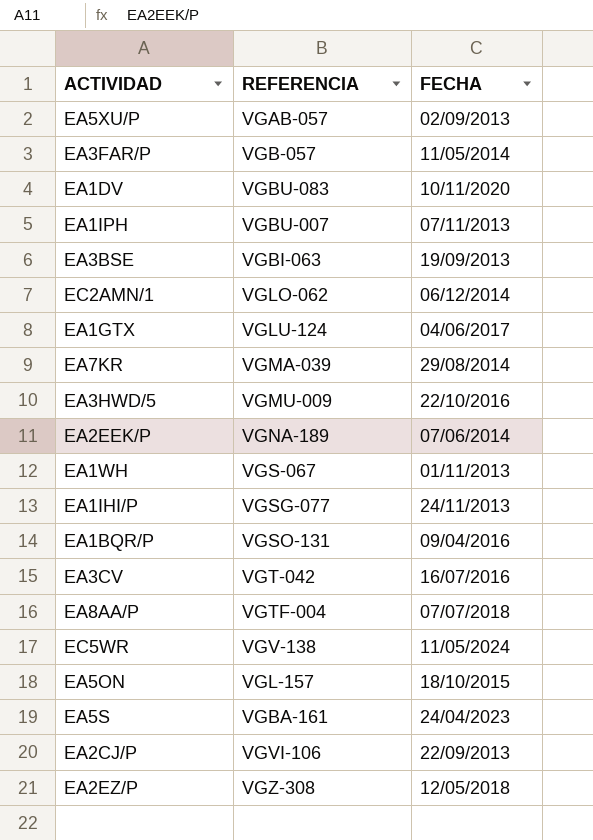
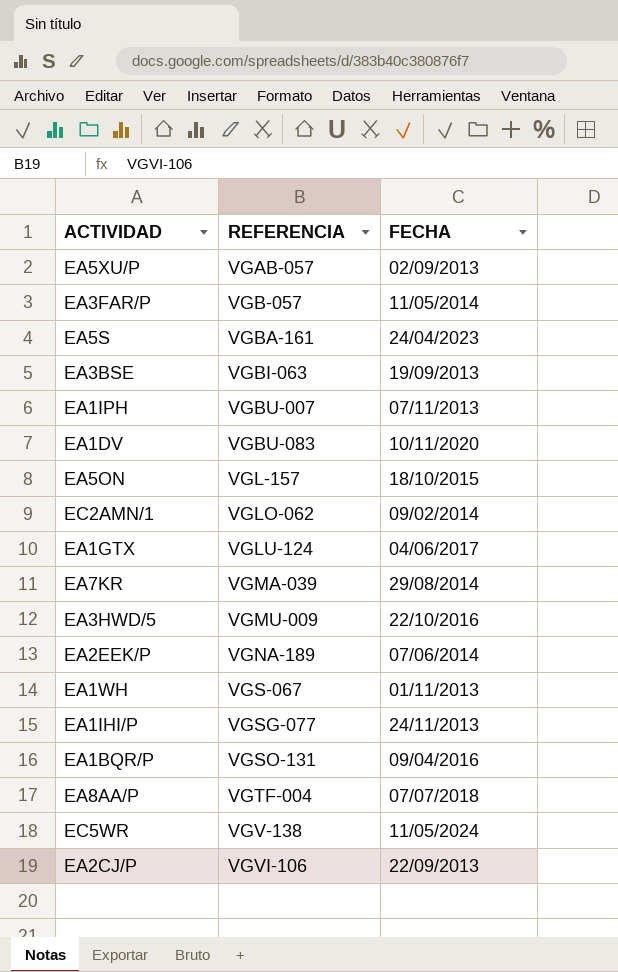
row order: none -> REFERENCIA ascending
row EA3CV: VGT-042 | 16/07/2016 -> none
row EA2EZ/P: VGZ-308 | 12/05/2018 -> none
EC2AMN/1 | FECHA: 06/12/2014 -> 09/02/2014

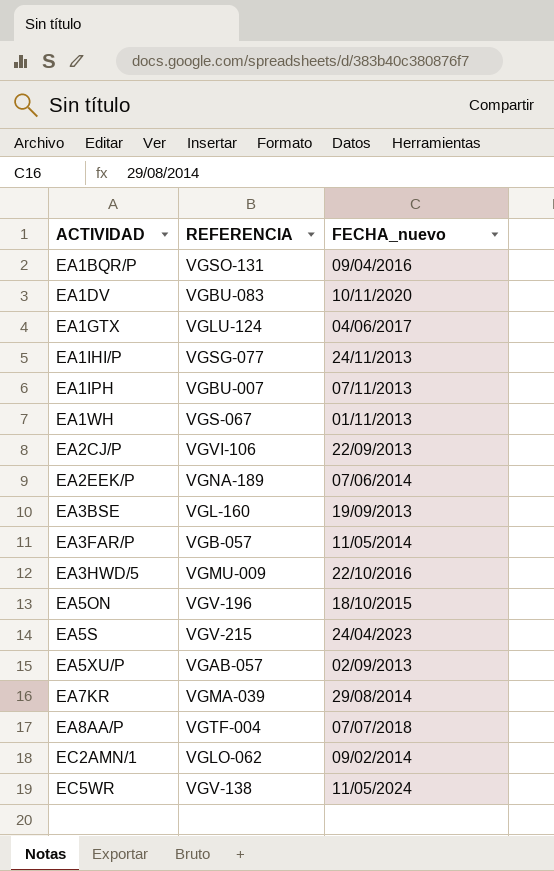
row order: REFERENCIA ascending -> ACTIVIDAD ascending
column name: FECHA -> FECHA_nuevo
EA3BSE | REFERENCIA: VGBI-063 -> VGL-160
EA5ON | REFERENCIA: VGL-157 -> VGV-196
EA5S | REFERENCIA: VGBA-161 -> VGV-215

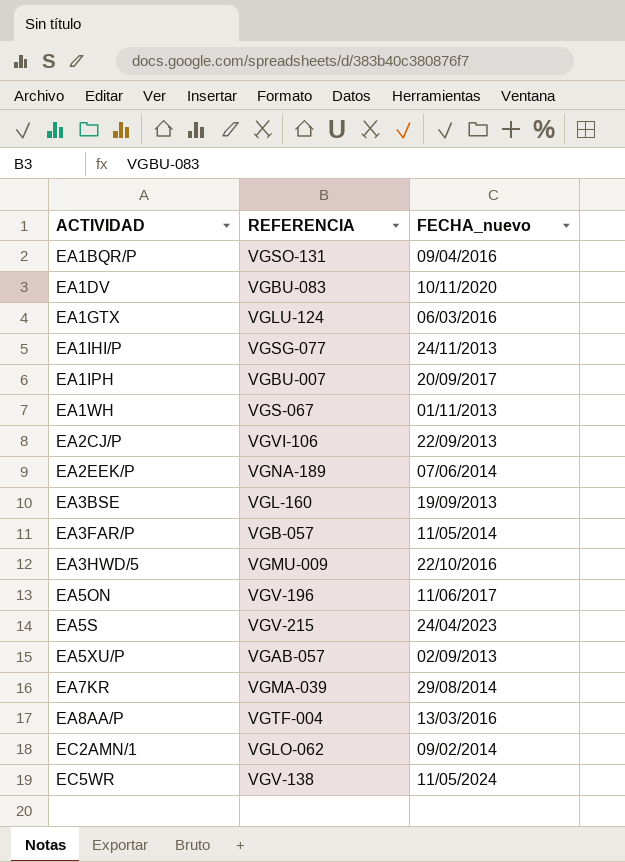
EA1GTX | FECHA_nuevo: 04/06/2017 -> 06/03/2016
EA1IPH | FECHA_nuevo: 07/11/2013 -> 20/09/2017
EA5ON | FECHA_nuevo: 18/10/2015 -> 11/06/2017
EA8AA/P | FECHA_nuevo: 07/07/2018 -> 13/03/2016

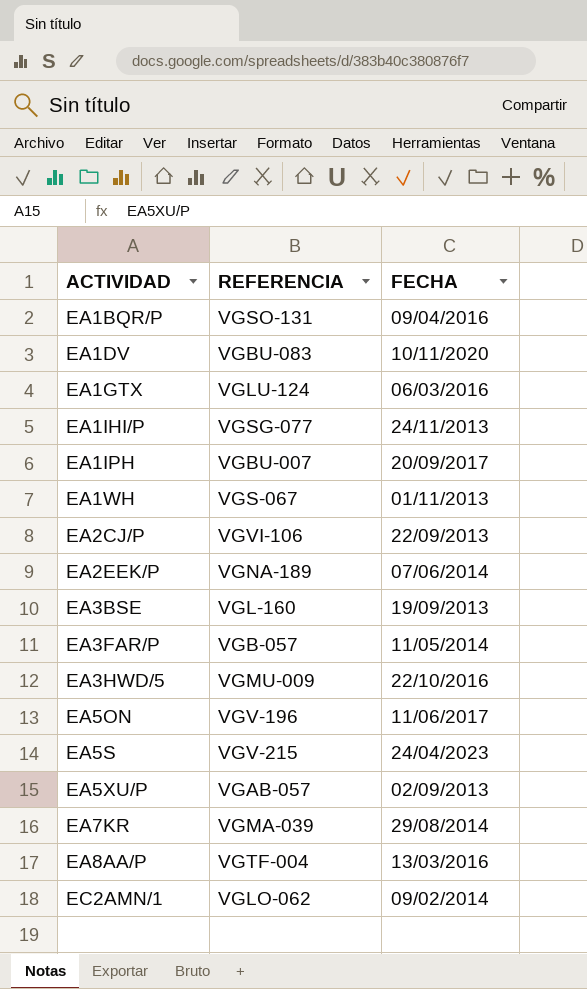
column name: FECHA_nuevo -> FECHA
row EC5WR: VGV-138 | 11/05/2024 -> none

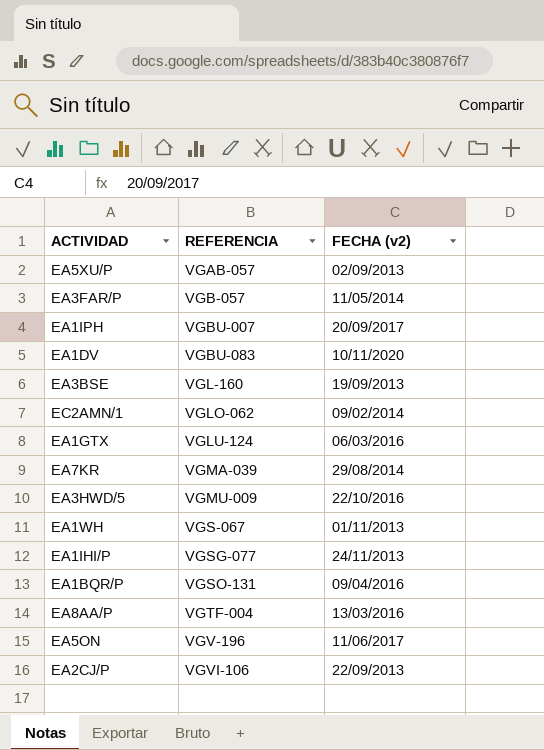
row order: ACTIVIDAD ascending -> REFERENCIA ascending
column name: FECHA -> FECHA (v2)
row EA2EEK/P: VGNA-189 | 07/06/2014 -> none
row EA5S: VGV-215 | 24/04/2023 -> none

